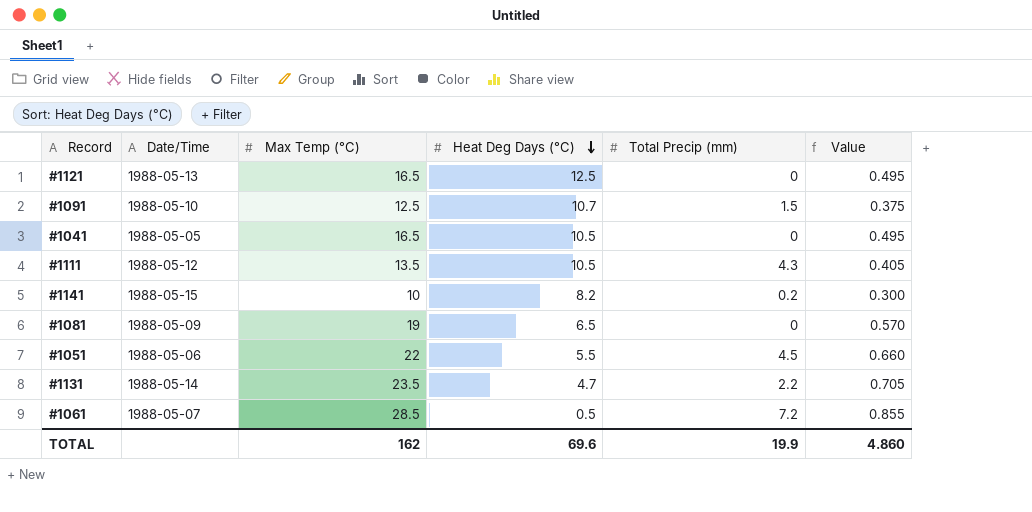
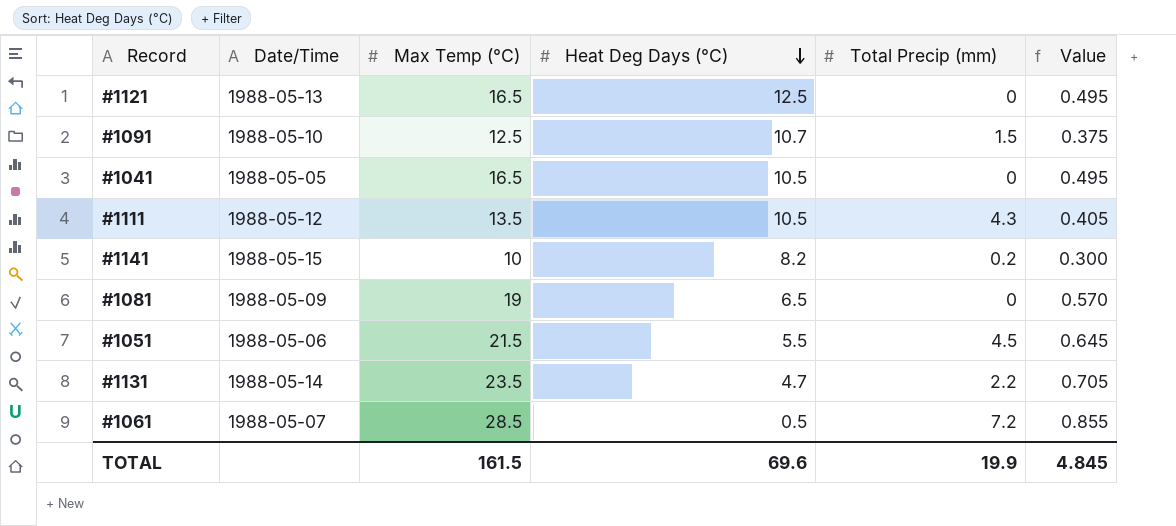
#1051 | Max Temp (°C): 22 -> 21.5
#1051 | Value: 0.660 -> 0.645
TOTAL | Max Temp (°C): 162 -> 161.5
TOTAL | Value: 4.860 -> 4.845

